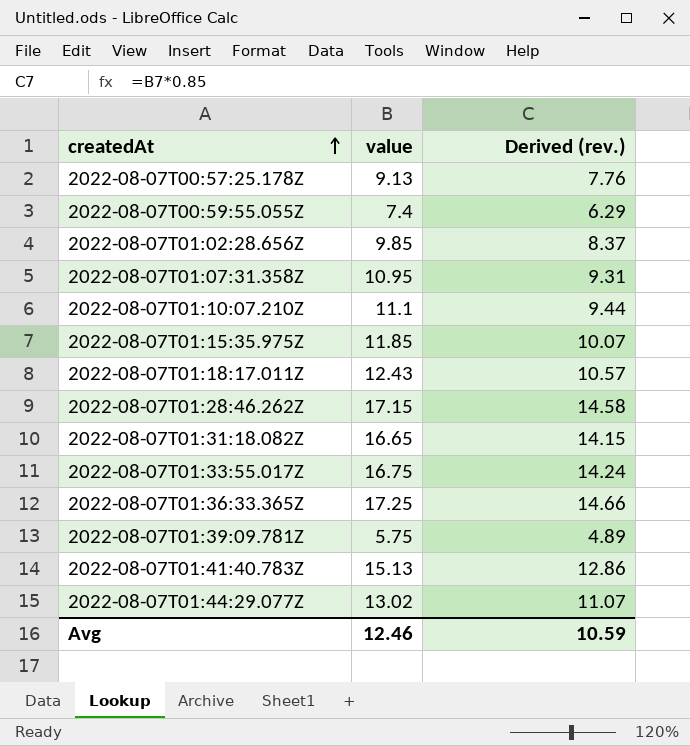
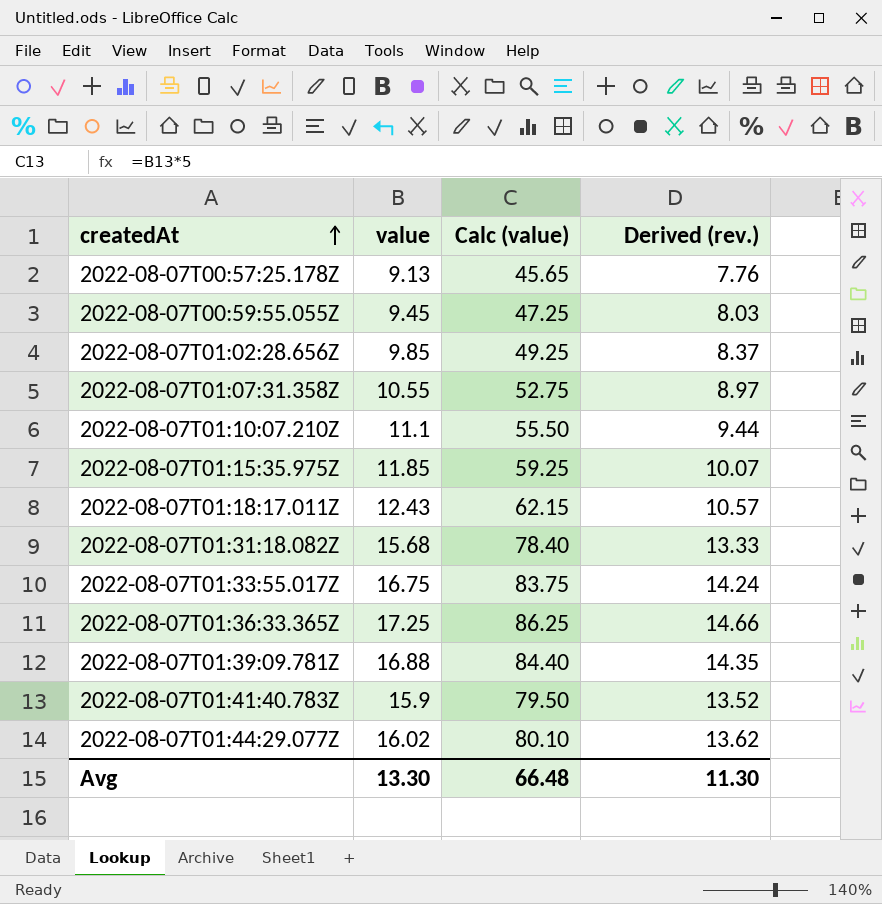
column Calc (value) | formula: none -> [value] * 5
row 2022-08-07T01:28:46.262Z: 17.15 | 14.58 -> none
2022-08-07T00:59:55.055Z | value: 7.4 -> 9.45
2022-08-07T00:59:55.055Z | Derived (rev.): 6.29 -> 8.03
2022-08-07T01:07:31.358Z | value: 10.95 -> 10.55
2022-08-07T01:07:31.358Z | Derived (rev.): 9.31 -> 8.97
2022-08-07T01:31:18.082Z | value: 16.65 -> 15.68
2022-08-07T01:31:18.082Z | Derived (rev.): 14.15 -> 13.33
2022-08-07T01:39:09.781Z | value: 5.75 -> 16.88
2022-08-07T01:39:09.781Z | Derived (rev.): 4.89 -> 14.35
2022-08-07T01:41:40.783Z | value: 15.13 -> 15.9
2022-08-07T01:41:40.783Z | Derived (rev.): 12.86 -> 13.52
2022-08-07T01:44:29.077Z | value: 13.02 -> 16.02
2022-08-07T01:44:29.077Z | Derived (rev.): 11.07 -> 13.62
Avg | value: 12.46 -> 13.30
Avg | Derived (rev.): 10.59 -> 11.30

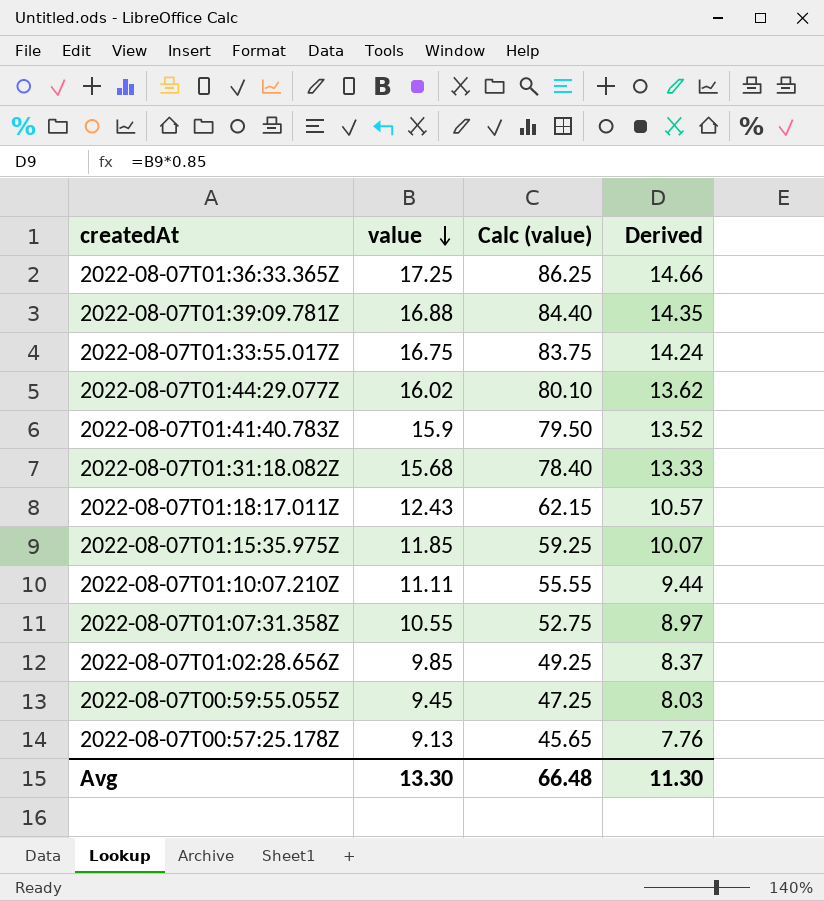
row order: createdAt ascending -> value descending
column name: Derived (rev.) -> Derived
2022-08-07T01:10:07.210Z | value: 11.1 -> 11.11
2022-08-07T01:10:07.210Z | Calc (value): 55.50 -> 55.55

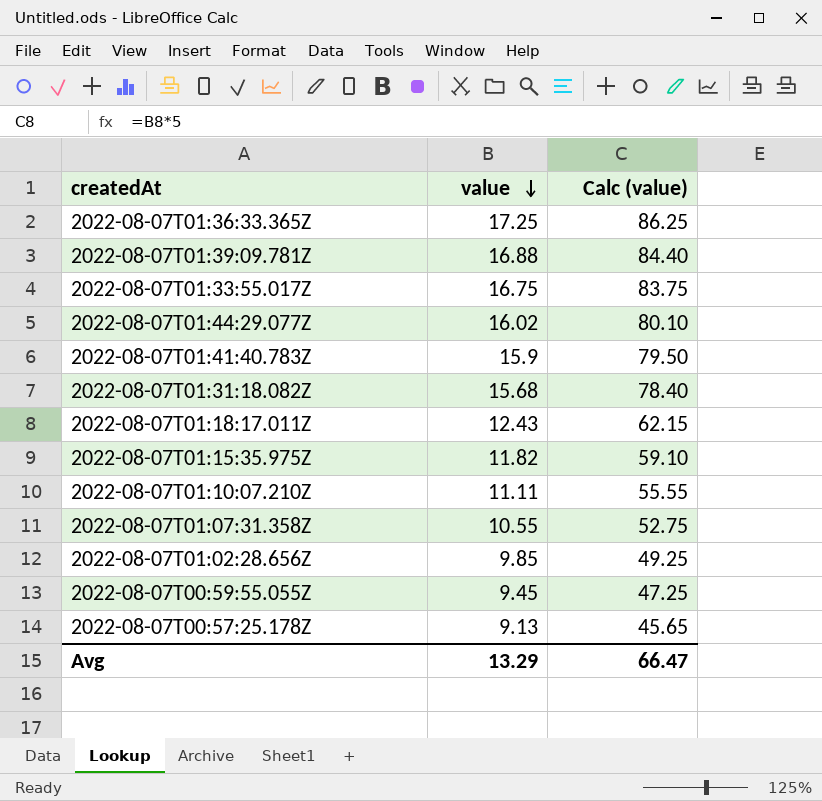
column Derived | formula: [value] * 0.85 -> none
2022-08-07T01:15:35.975Z | value: 11.85 -> 11.82
2022-08-07T01:15:35.975Z | Calc (value): 59.25 -> 59.10
Avg | value: 13.30 -> 13.29
Avg | Calc (value): 66.48 -> 66.47

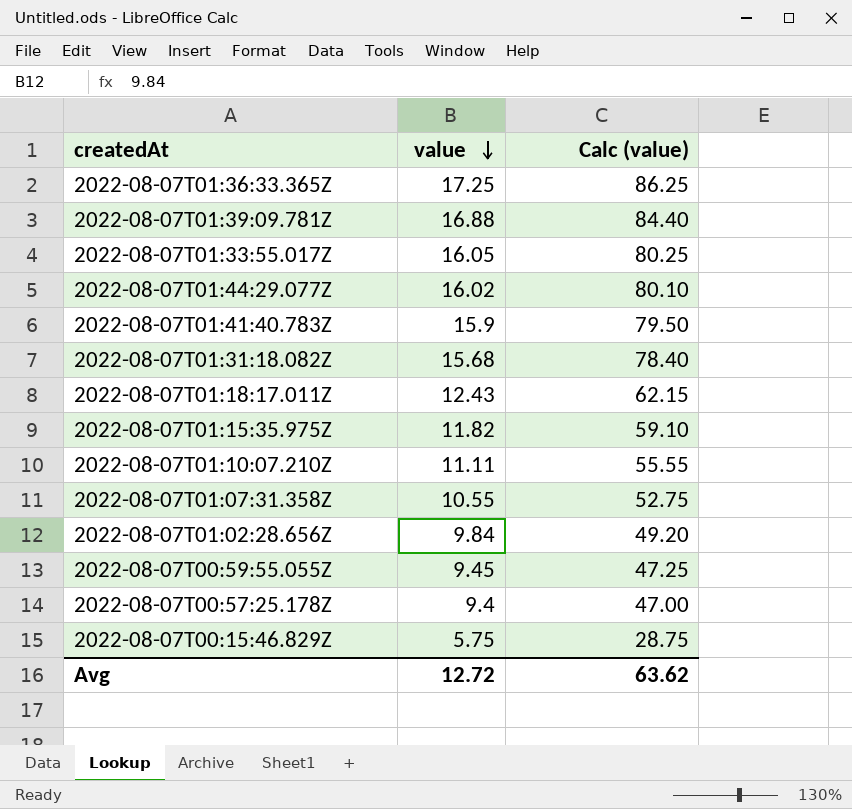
2022-08-07T01:33:55.017Z | value: 16.75 -> 16.05
2022-08-07T01:33:55.017Z | Calc (value): 83.75 -> 80.25
2022-08-07T01:02:28.656Z | value: 9.85 -> 9.84
2022-08-07T01:02:28.656Z | Calc (value): 49.25 -> 49.20
2022-08-07T00:57:25.178Z | value: 9.13 -> 9.4
2022-08-07T00:57:25.178Z | Calc (value): 45.65 -> 47.00
row 2022-08-07T00:15:46.829Z: none -> 5.75 | 28.75
Avg | value: 13.29 -> 12.72
Avg | Calc (value): 66.47 -> 63.62

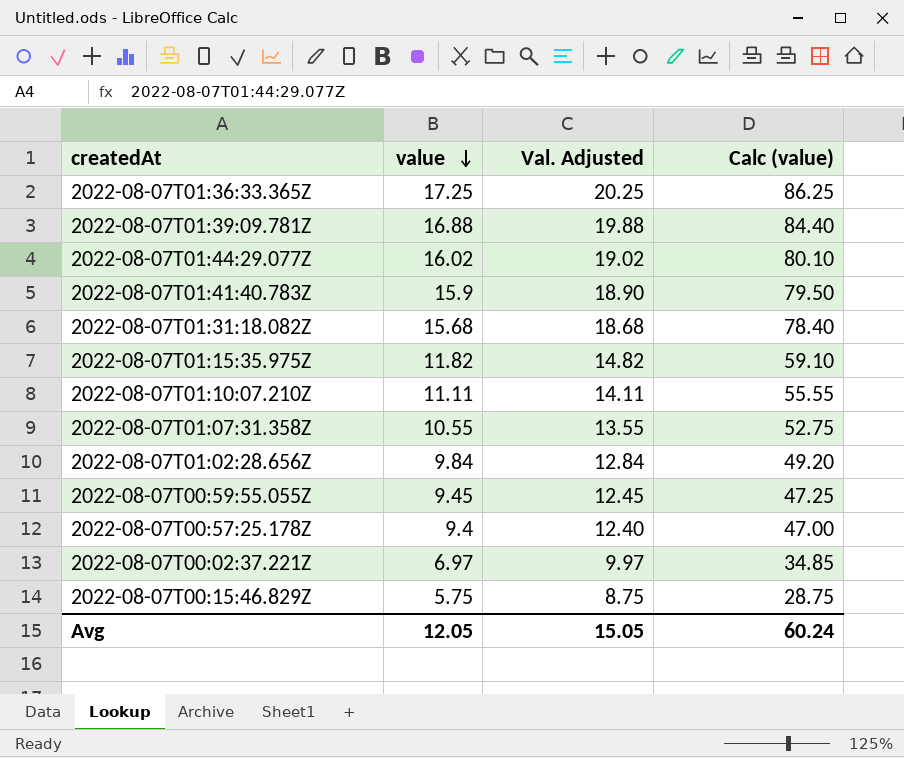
column Val. Adjusted | formula: none -> [value] + 3
row 2022-08-07T01:33:55.017Z: 16.05 | 80.25 -> none
row 2022-08-07T01:18:17.011Z: 12.43 | 62.15 -> none
row 2022-08-07T00:02:37.221Z: none -> 6.97 | 9.97 | 34.85
Avg | value: 12.72 -> 12.05
Avg | Calc (value): 63.62 -> 60.24

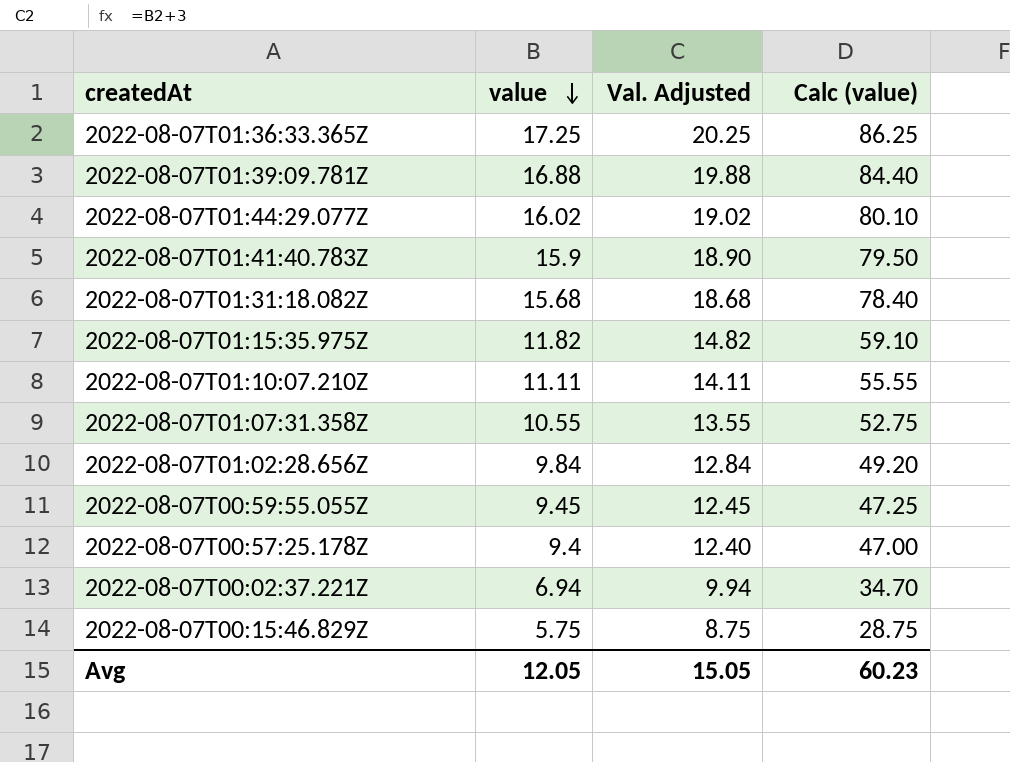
2022-08-07T00:02:37.221Z | value: 6.97 -> 6.94
2022-08-07T00:02:37.221Z | Val. Adjusted: 9.97 -> 9.94
2022-08-07T00:02:37.221Z | Calc (value): 34.85 -> 34.70
Avg | Calc (value): 60.24 -> 60.23

